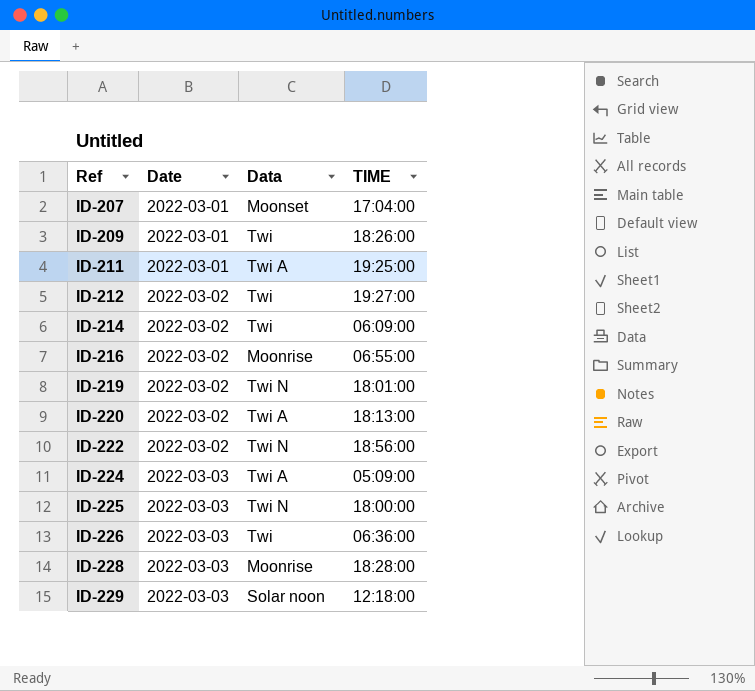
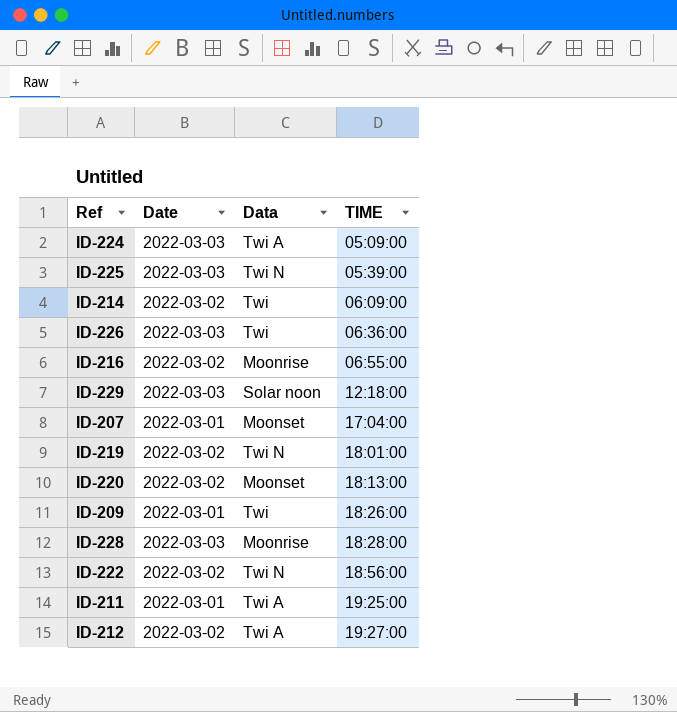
row order: Ref ascending -> TIME ascending
ID-225 | TIME: 18:00:00 -> 05:39:00
ID-220 | Data: Twi A -> Moonset
ID-212 | Data: Twi -> Twi A

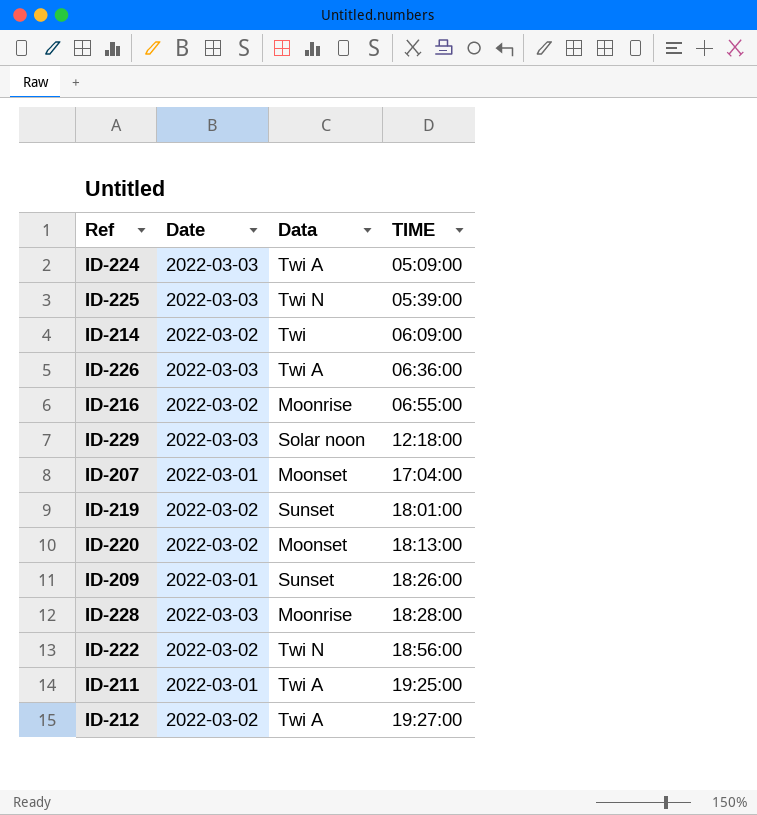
ID-226 | Data: Twi -> Twi A
ID-219 | Data: Twi N -> Sunset
ID-209 | Data: Twi -> Sunset

